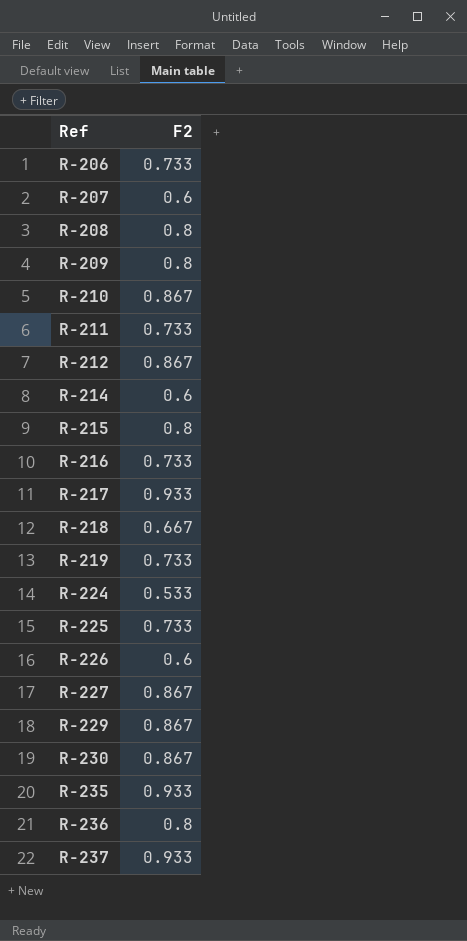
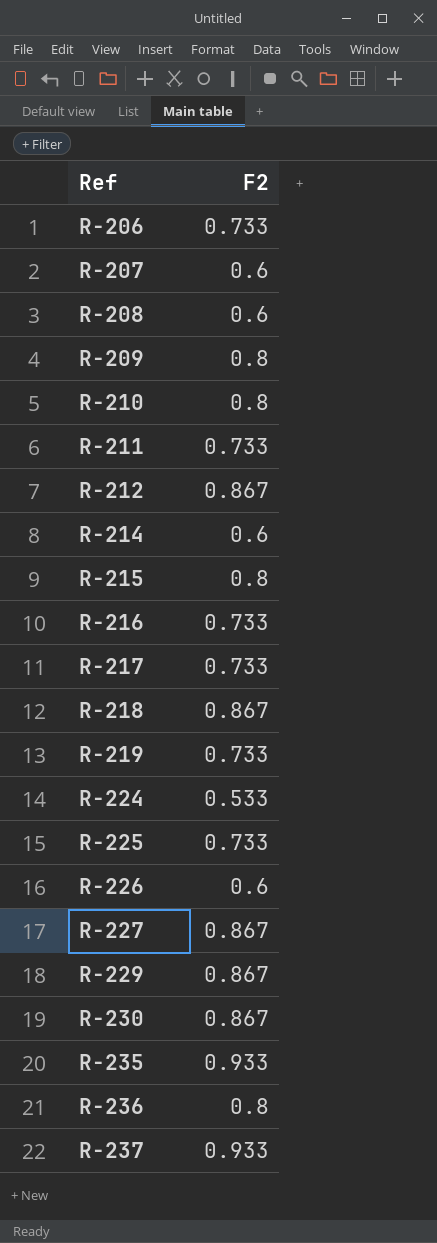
R-208 | F2: 0.8 -> 0.6
R-210 | F2: 0.867 -> 0.8
R-217 | F2: 0.933 -> 0.733
R-218 | F2: 0.667 -> 0.867

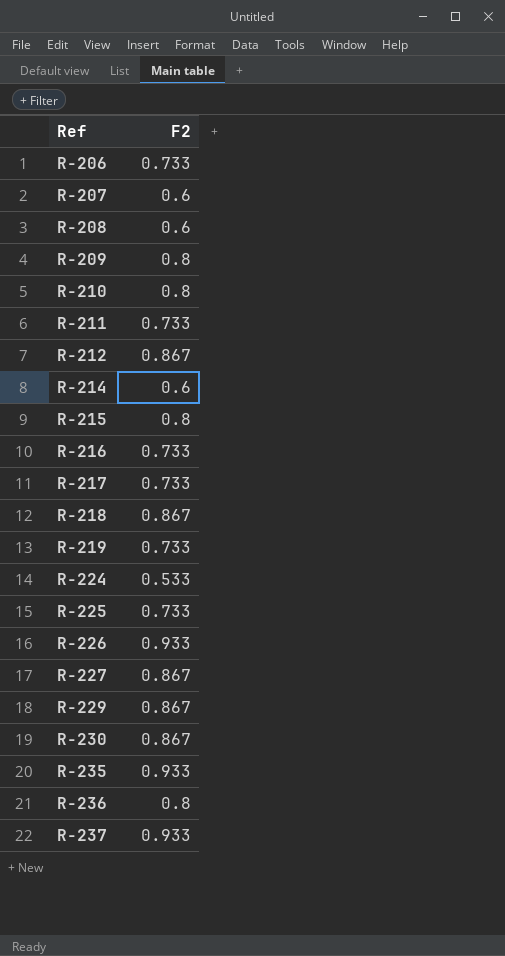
R-226 | F2: 0.6 -> 0.933

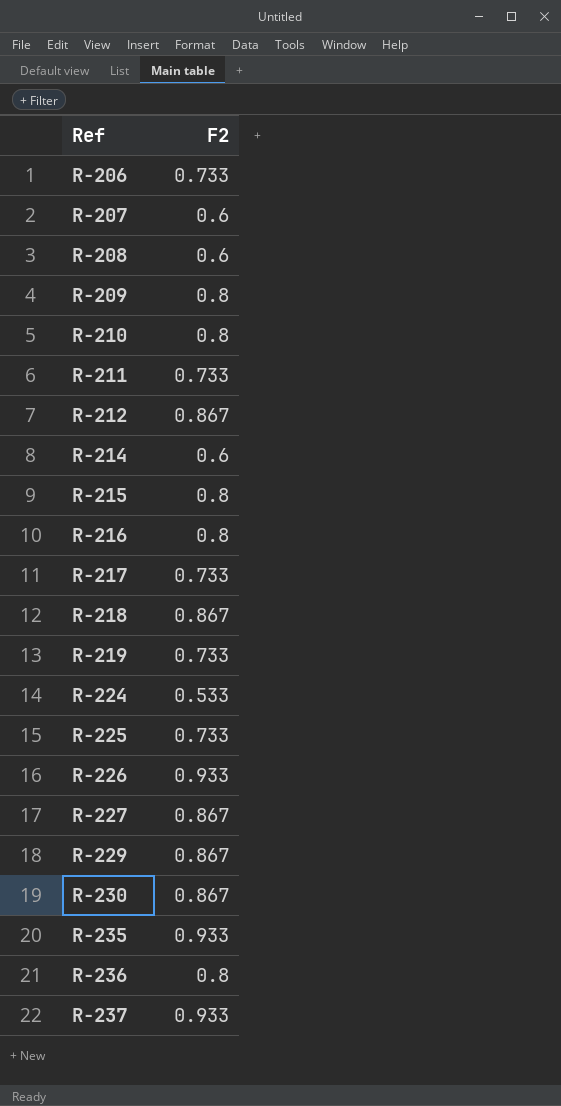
R-216 | F2: 0.733 -> 0.8

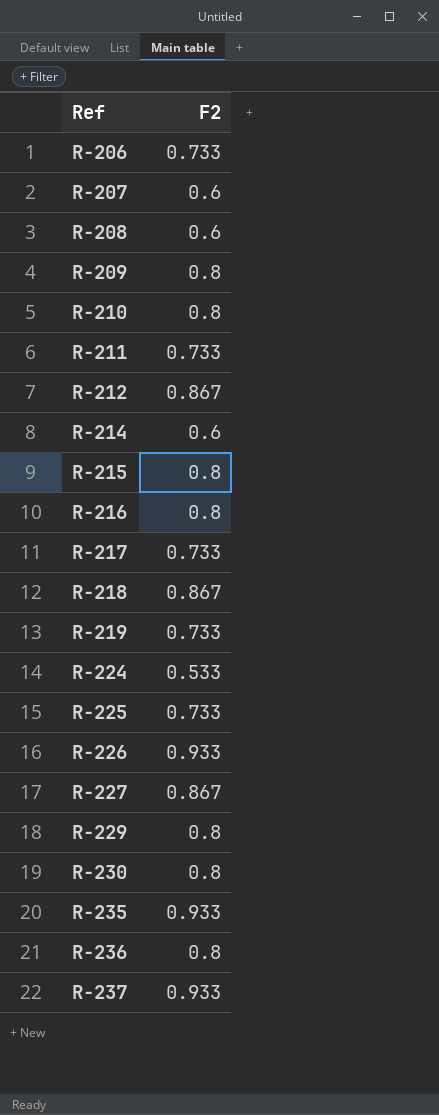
R-229 | F2: 0.867 -> 0.8
R-230 | F2: 0.867 -> 0.8

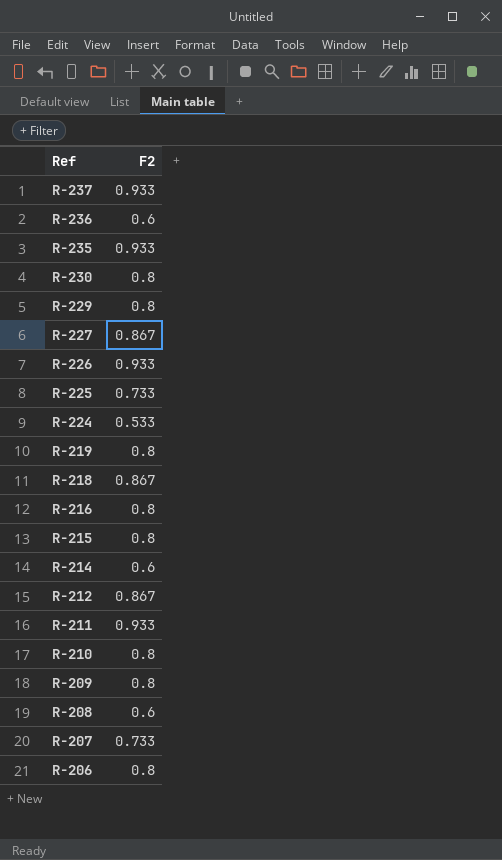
row order: Ref ascending -> Ref descending
row R-217: 0.733 -> none
R-236 | F2: 0.8 -> 0.6
R-219 | F2: 0.733 -> 0.8
R-211 | F2: 0.733 -> 0.933
R-207 | F2: 0.6 -> 0.733
R-206 | F2: 0.733 -> 0.8

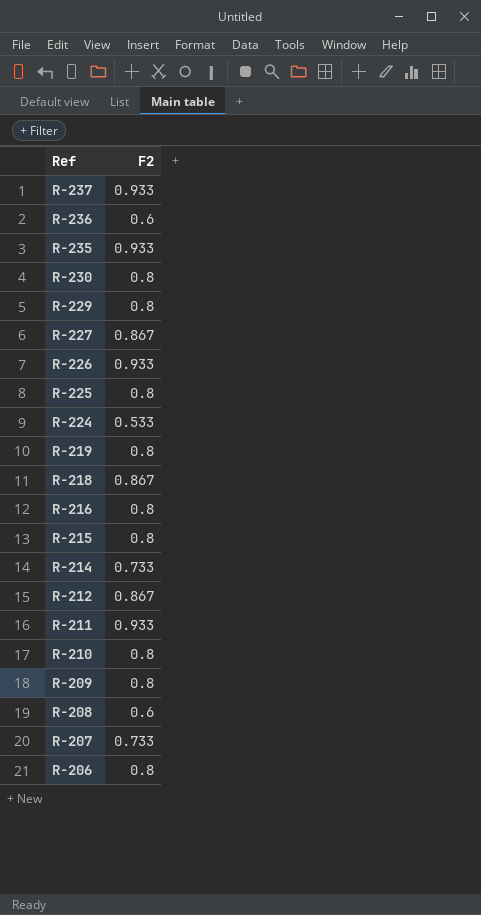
R-225 | F2: 0.733 -> 0.8
R-214 | F2: 0.6 -> 0.733

